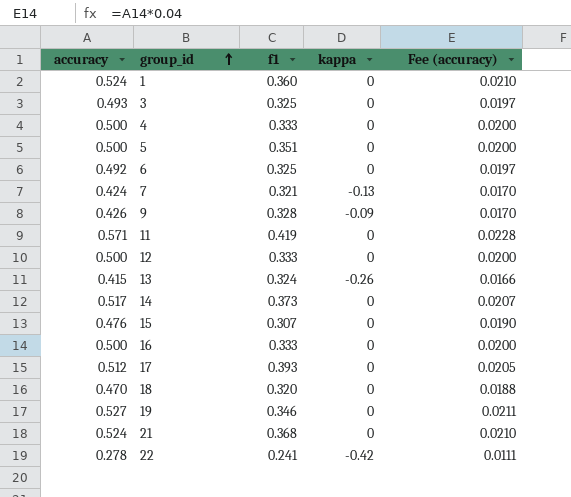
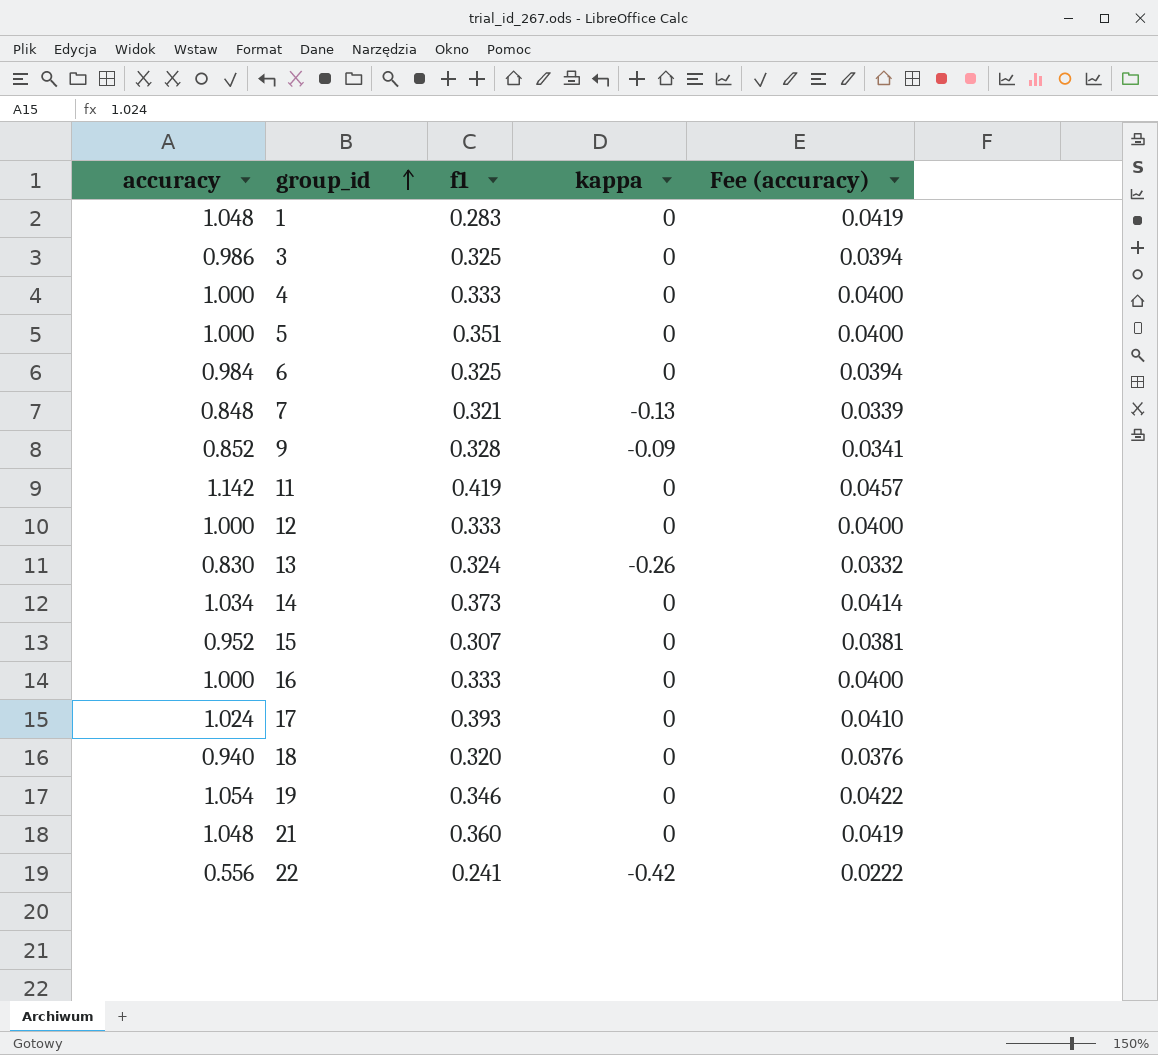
1 | accuracy: 0.524 -> 1.048
1 | f1: 0.360 -> 0.283
1 | Fee (accuracy): 0.0210 -> 0.0419
3 | accuracy: 0.493 -> 0.986
3 | Fee (accuracy): 0.0197 -> 0.0394
4 | accuracy: 0.500 -> 1.000
4 | Fee (accuracy): 0.0200 -> 0.0400
5 | accuracy: 0.500 -> 1.000
5 | Fee (accuracy): 0.0200 -> 0.0400
6 | accuracy: 0.492 -> 0.984
6 | Fee (accuracy): 0.0197 -> 0.0394
7 | accuracy: 0.424 -> 0.848
7 | Fee (accuracy): 0.0170 -> 0.0339
9 | accuracy: 0.426 -> 0.852
9 | Fee (accuracy): 0.0170 -> 0.0341
11 | accuracy: 0.571 -> 1.142
11 | Fee (accuracy): 0.0228 -> 0.0457
12 | accuracy: 0.500 -> 1.000
12 | Fee (accuracy): 0.0200 -> 0.0400
13 | accuracy: 0.415 -> 0.830
13 | Fee (accuracy): 0.0166 -> 0.0332
14 | accuracy: 0.517 -> 1.034
14 | Fee (accuracy): 0.0207 -> 0.0414
15 | accuracy: 0.476 -> 0.952
15 | Fee (accuracy): 0.0190 -> 0.0381
16 | accuracy: 0.500 -> 1.000
16 | Fee (accuracy): 0.0200 -> 0.0400
17 | accuracy: 0.512 -> 1.024
17 | Fee (accuracy): 0.0205 -> 0.0410
18 | accuracy: 0.470 -> 0.940
18 | Fee (accuracy): 0.0188 -> 0.0376
19 | accuracy: 0.527 -> 1.054
19 | Fee (accuracy): 0.0211 -> 0.0422
21 | accuracy: 0.524 -> 1.048
21 | f1: 0.368 -> 0.360
21 | Fee (accuracy): 0.0210 -> 0.0419
22 | accuracy: 0.278 -> 0.556
22 | Fee (accuracy): 0.0111 -> 0.0222

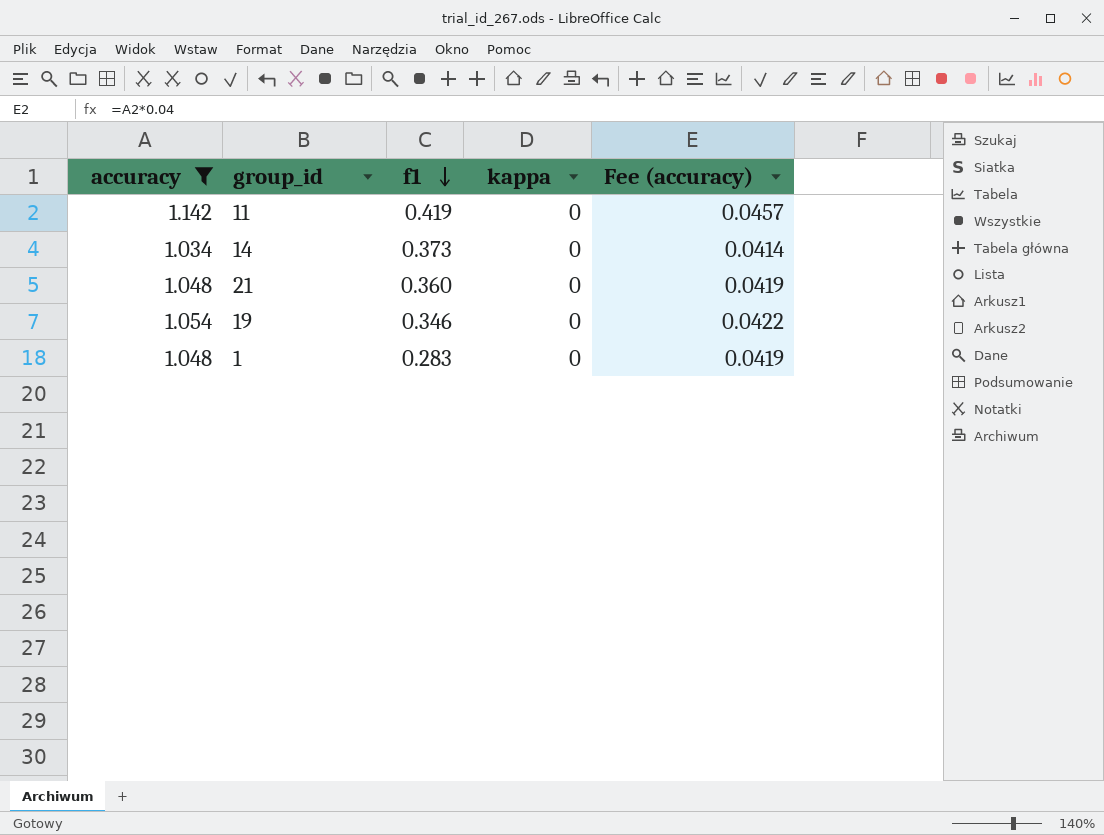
filter: none -> accuracy >= 1.034
row order: group_id ascending -> f1 descending

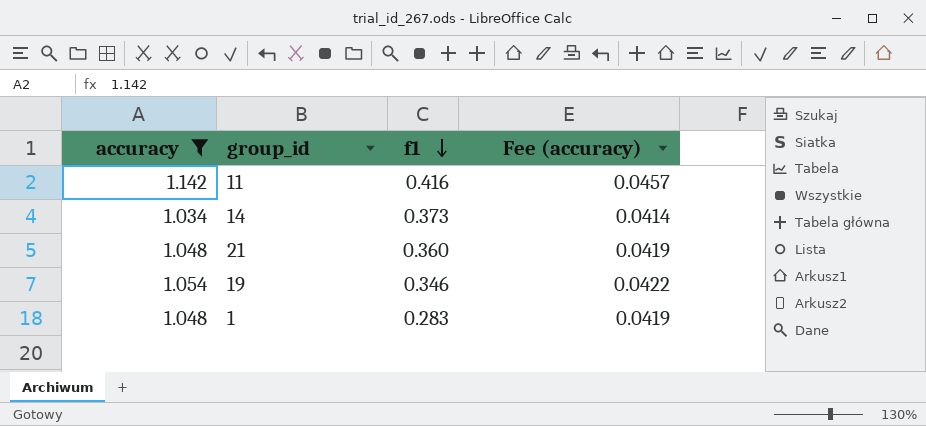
column kappa | position: 4 -> none
11 | f1: 0.419 -> 0.416

